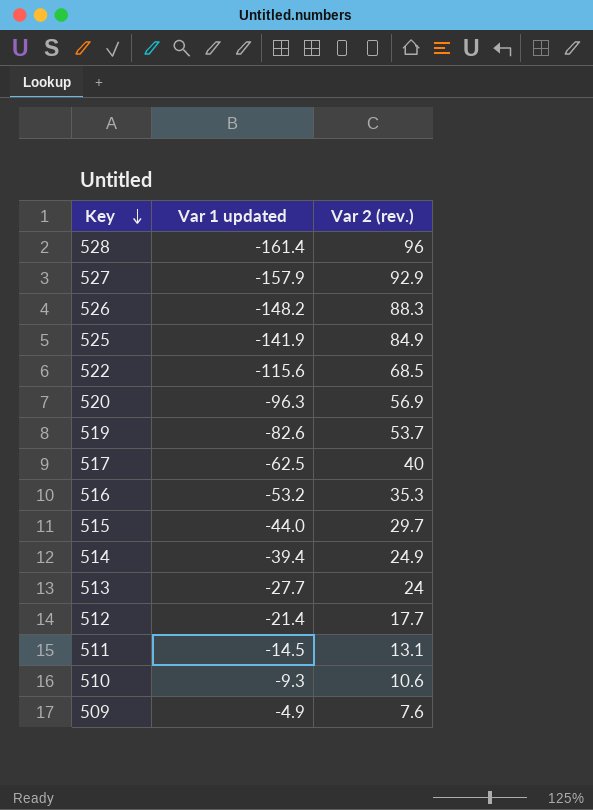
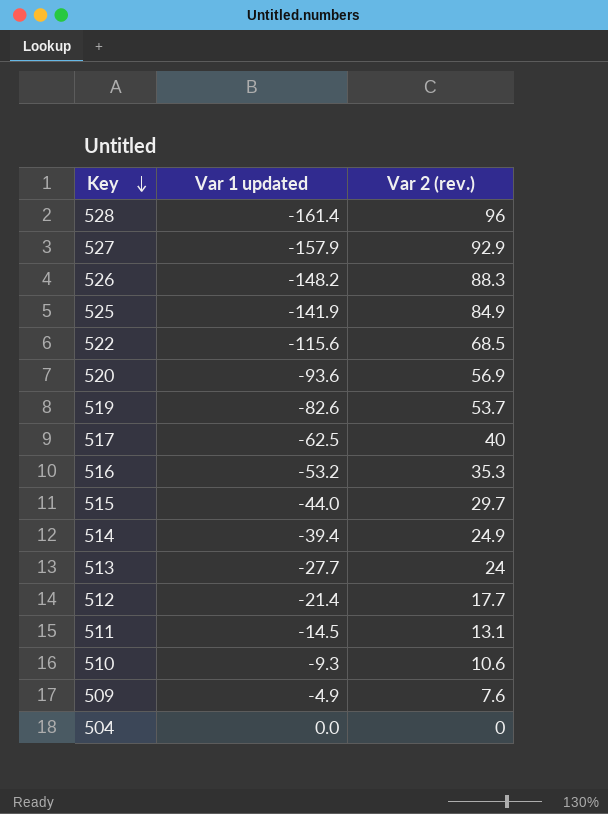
520 | Var 1 updated: -96.3 -> -93.6
row 504: none -> 0.0 | 0

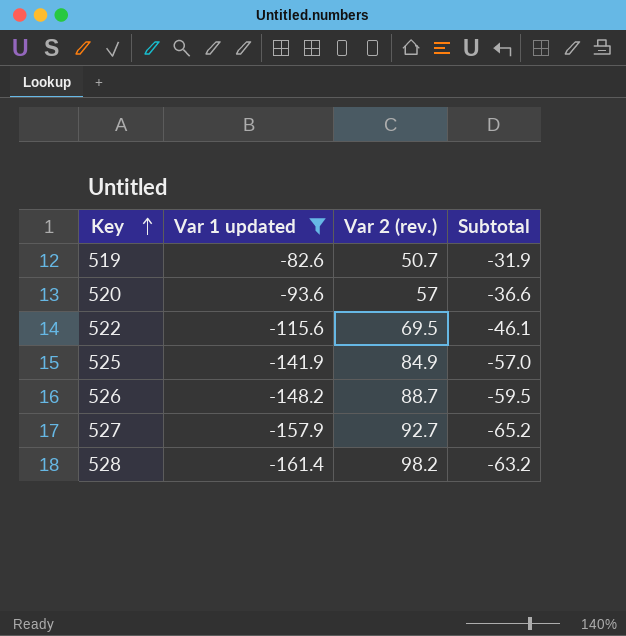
filter: none -> Var 1 updated <= -82.6
row order: Key descending -> Key ascending
column Subtotal | formula: none -> [Var 1 updated] + [Var 2 (rev.)]
519 | Var 2 (rev.): 53.7 -> 50.7
520 | Var 2 (rev.): 56.9 -> 57
522 | Var 2 (rev.): 68.5 -> 69.5
526 | Var 2 (rev.): 88.3 -> 88.7
527 | Var 2 (rev.): 92.9 -> 92.7
528 | Var 2 (rev.): 96 -> 98.2

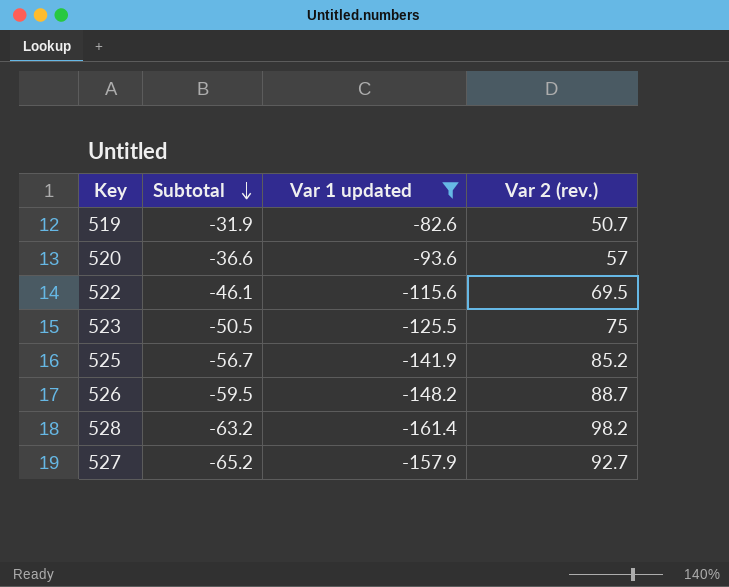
row order: Key ascending -> Subtotal descending
column Subtotal | position: 4 -> 2
row 523: none -> -50.5 | -125.5 | 75
525 | Subtotal: -57.0 -> -56.7
525 | Var 2 (rev.): 84.9 -> 85.2

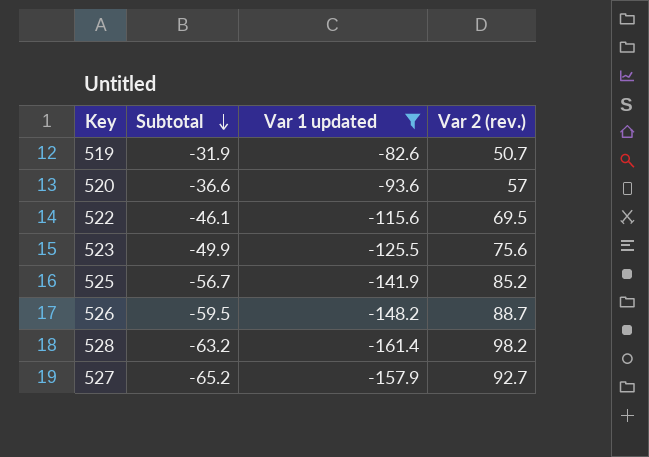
523 | Subtotal: -50.5 -> -49.9
523 | Var 2 (rev.): 75 -> 75.6

